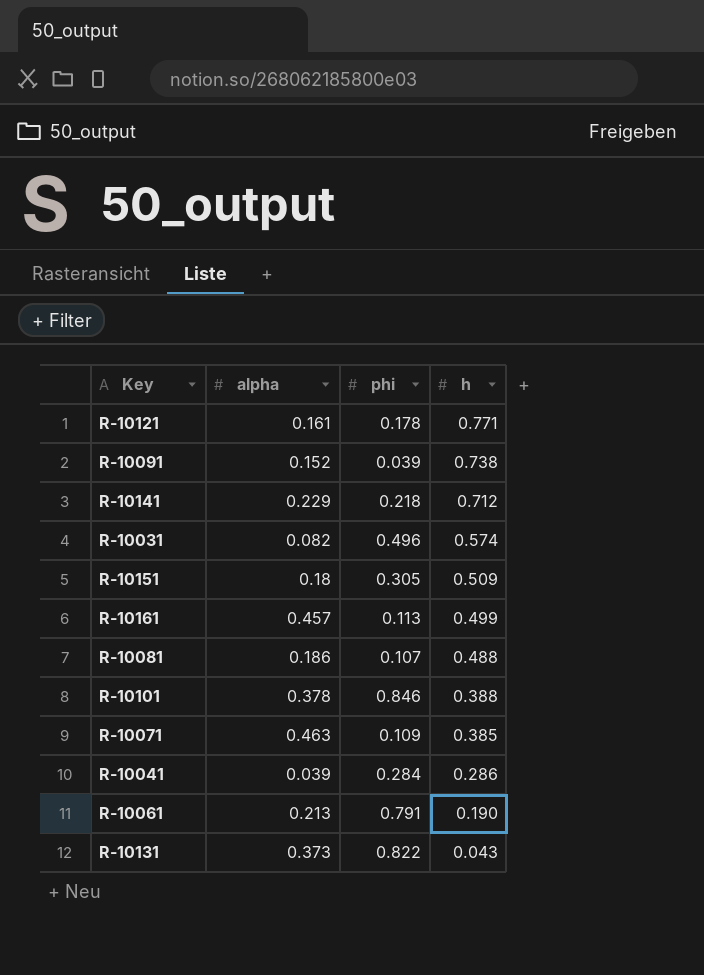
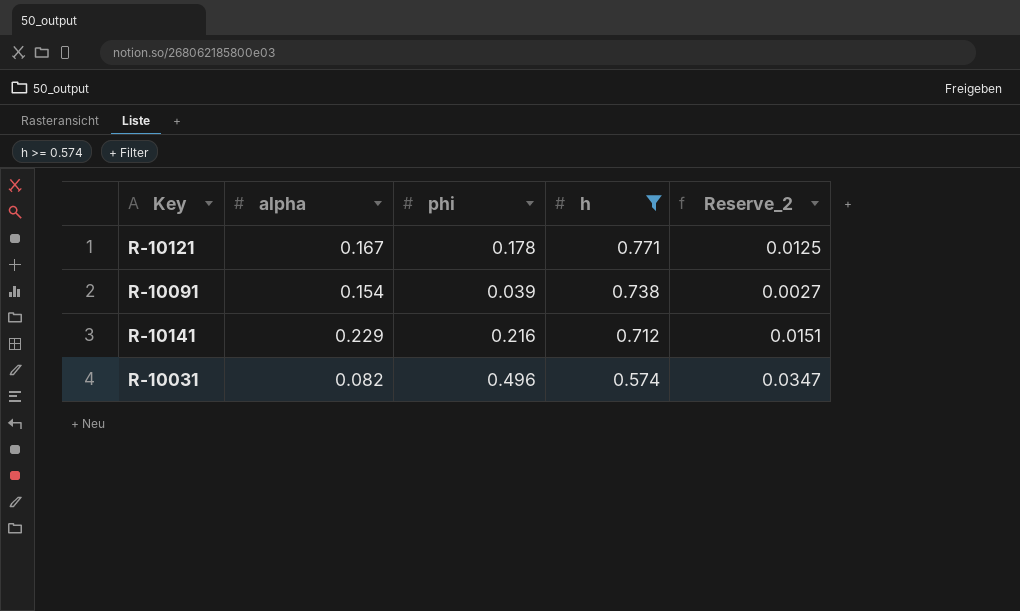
filter: none -> h >= 0.574
column Reserve_2 | formula: none -> [phi] * 0.07
R-10121 | alpha: 0.161 -> 0.167
R-10091 | alpha: 0.152 -> 0.154
R-10141 | phi: 0.218 -> 0.216

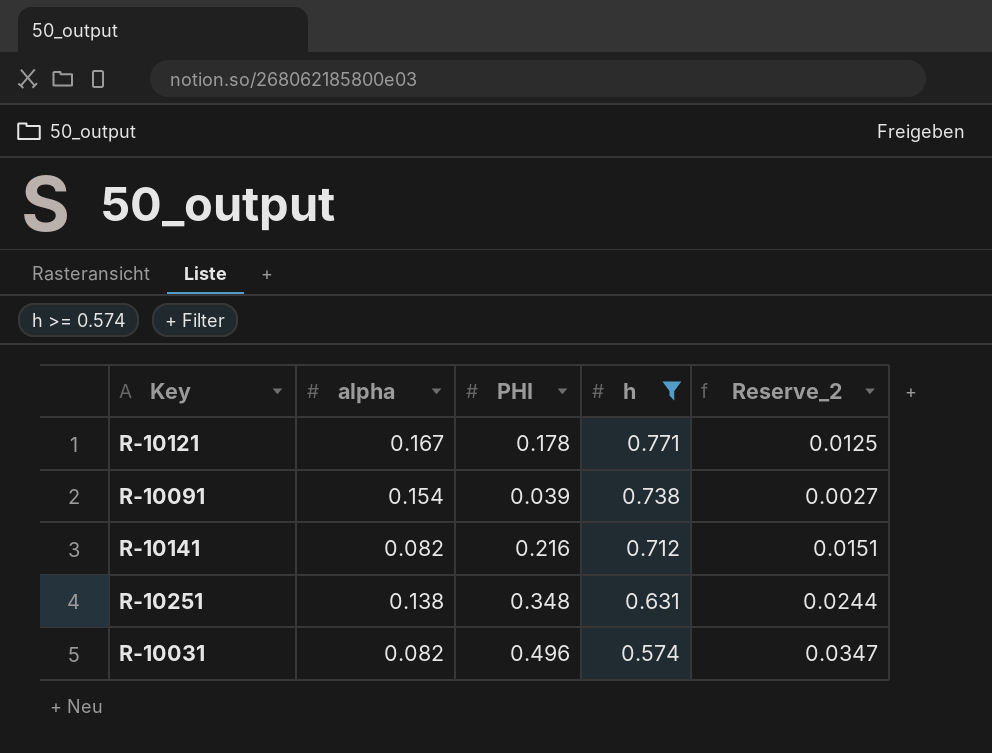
column name: phi -> PHI
R-10141 | alpha: 0.229 -> 0.082
row R-10251: none -> 0.138 | 0.348 | 0.631 | 0.0244

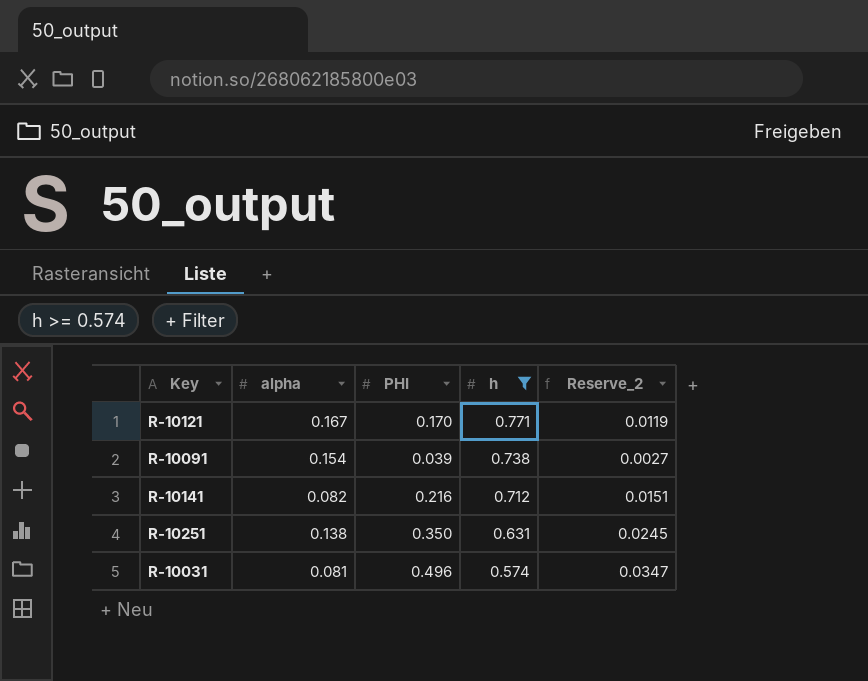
R-10121 | PHI: 0.178 -> 0.170
R-10121 | Reserve_2: 0.0125 -> 0.0119
R-10251 | PHI: 0.348 -> 0.350
R-10251 | Reserve_2: 0.0244 -> 0.0245
R-10031 | alpha: 0.082 -> 0.081

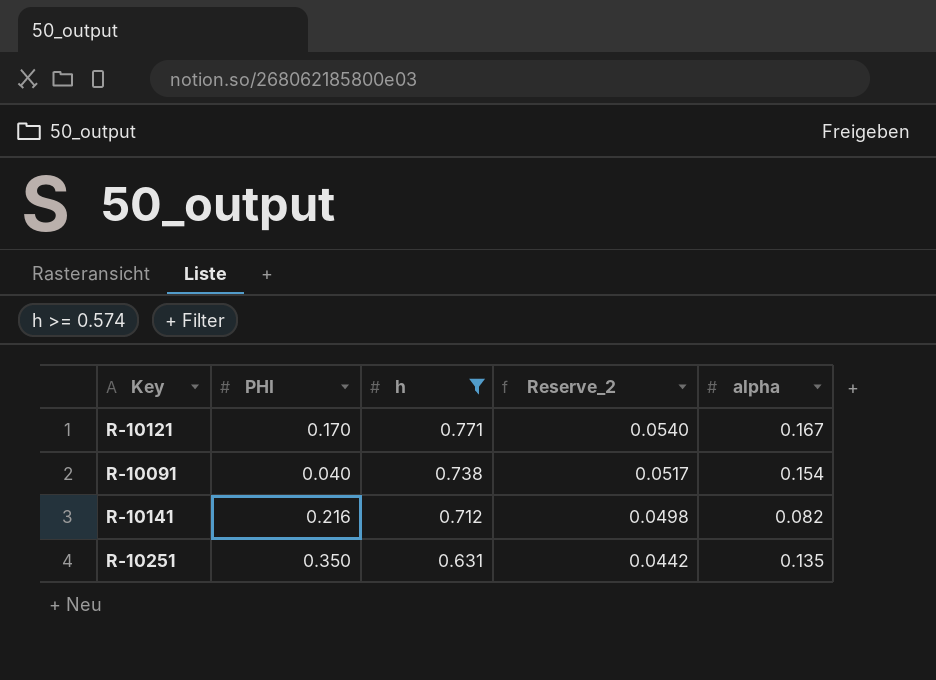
column Reserve_2 | formula: [PHI] * 0.07 -> [h] * 0.07
column alpha | position: 2 -> 5
row R-10031: 0.081 | 0.496 | 0.574 | 0.0347 -> none
R-10091 | PHI: 0.039 -> 0.040
R-10251 | alpha: 0.138 -> 0.135

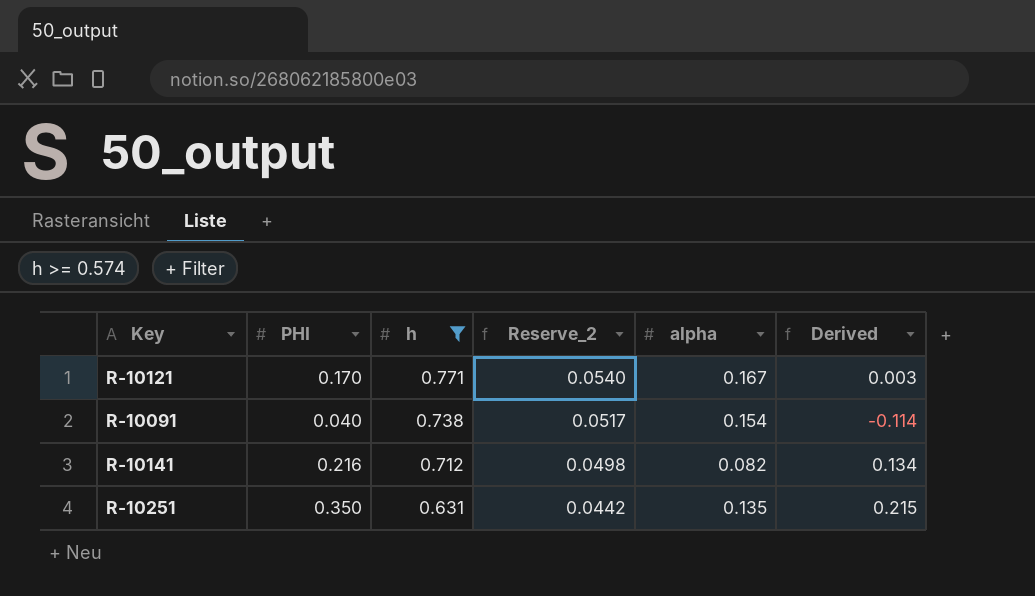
column Derived | formula: none -> [PHI] - [alpha]

